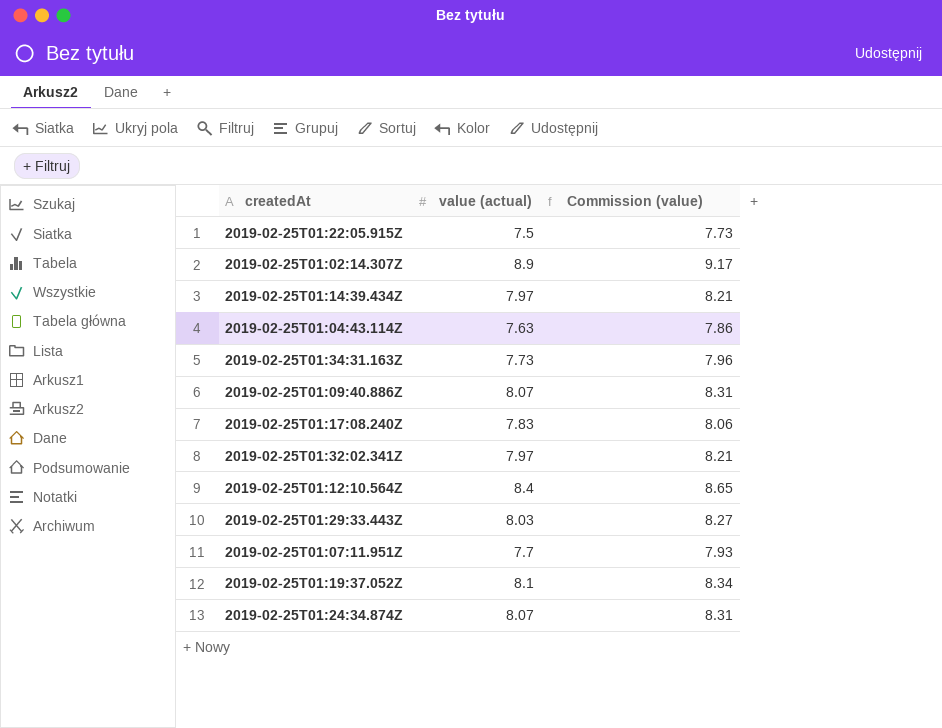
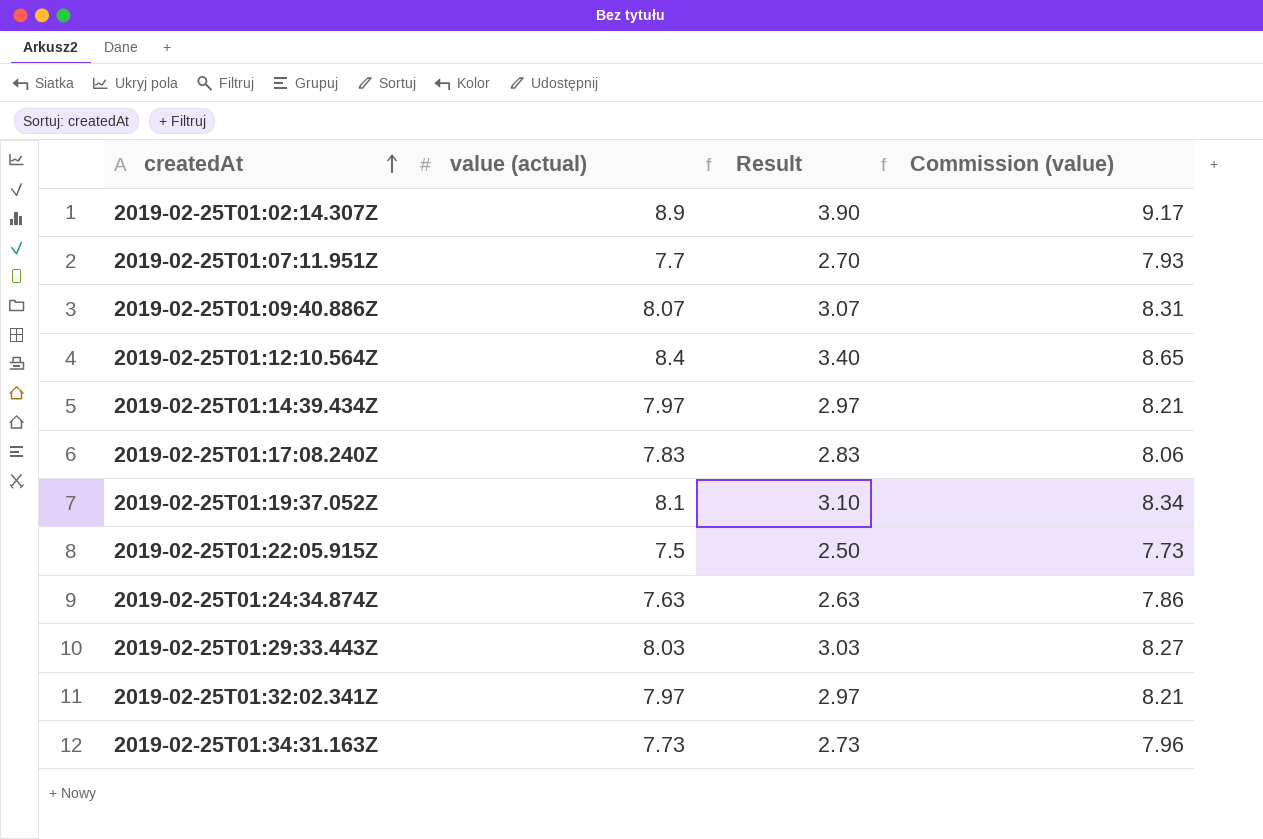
row order: none -> createdAt ascending
column Result | formula: none -> [value (actual)] - 5
row 2019-02-25T01:04:43.114Z: 7.63 | 7.86 -> none
2019-02-25T01:24:34.874Z | value (actual): 8.07 -> 7.63
2019-02-25T01:24:34.874Z | Commission (value): 8.31 -> 7.86

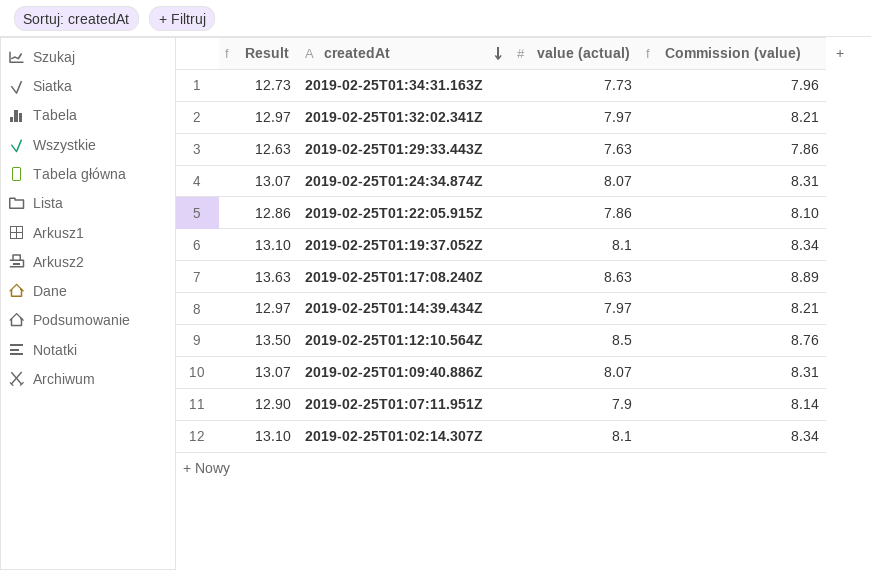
row order: createdAt ascending -> createdAt descending
column Result | formula: [value (actual)] - 5 -> [value (actual)] + 5
column Result | position: 3 -> 1
2019-02-25T01:29:33.443Z | value (actual): 8.03 -> 7.63
2019-02-25T01:29:33.443Z | Commission (value): 8.27 -> 7.86
2019-02-25T01:24:34.874Z | value (actual): 7.63 -> 8.07
2019-02-25T01:24:34.874Z | Commission (value): 7.86 -> 8.31
2019-02-25T01:22:05.915Z | value (actual): 7.5 -> 7.86
2019-02-25T01:22:05.915Z | Commission (value): 7.73 -> 8.10
2019-02-25T01:17:08.240Z | value (actual): 7.83 -> 8.63
2019-02-25T01:17:08.240Z | Commission (value): 8.06 -> 8.89
2019-02-25T01:12:10.564Z | value (actual): 8.4 -> 8.5
2019-02-25T01:12:10.564Z | Commission (value): 8.65 -> 8.76
2019-02-25T01:07:11.951Z | value (actual): 7.7 -> 7.9
2019-02-25T01:07:11.951Z | Commission (value): 7.93 -> 8.14
2019-02-25T01:02:14.307Z | value (actual): 8.9 -> 8.1
2019-02-25T01:02:14.307Z | Commission (value): 9.17 -> 8.34

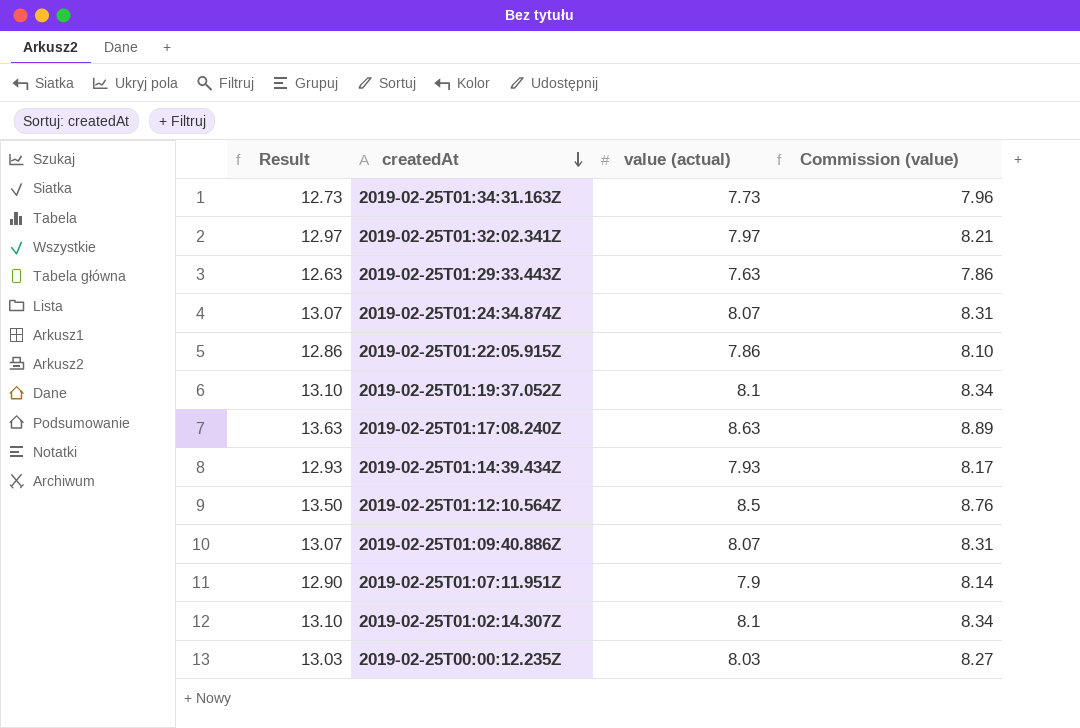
2019-02-25T01:14:39.434Z | Result: 12.97 -> 12.93
2019-02-25T01:14:39.434Z | value (actual): 7.97 -> 7.93
2019-02-25T01:14:39.434Z | Commission (value): 8.21 -> 8.17
row 2019-02-25T00:00:12.235Z: none -> 13.03 | 8.03 | 8.27

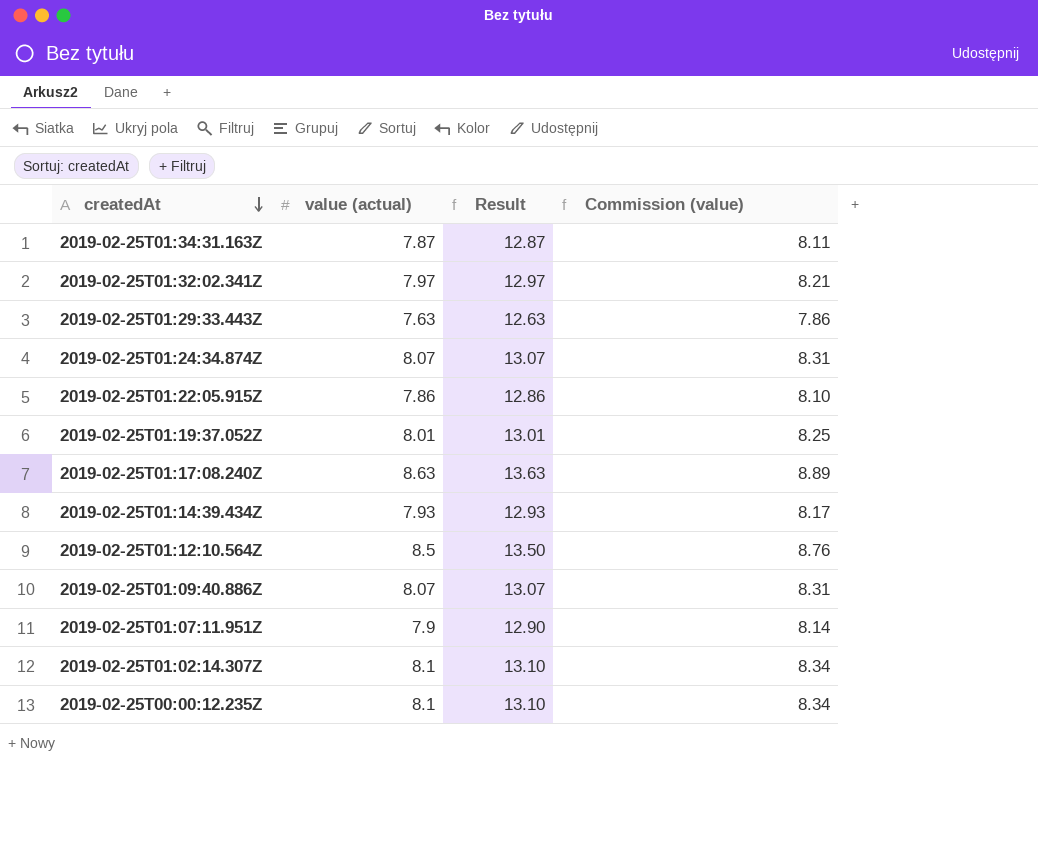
column Result | position: 1 -> 3
2019-02-25T01:34:31.163Z | value (actual): 7.73 -> 7.87
2019-02-25T01:34:31.163Z | Result: 12.73 -> 12.87
2019-02-25T01:34:31.163Z | Commission (value): 7.96 -> 8.11
2019-02-25T01:19:37.052Z | value (actual): 8.1 -> 8.01
2019-02-25T01:19:37.052Z | Result: 13.10 -> 13.01
2019-02-25T01:19:37.052Z | Commission (value): 8.34 -> 8.25
2019-02-25T00:00:12.235Z | value (actual): 8.03 -> 8.1
2019-02-25T00:00:12.235Z | Result: 13.03 -> 13.10
2019-02-25T00:00:12.235Z | Commission (value): 8.27 -> 8.34

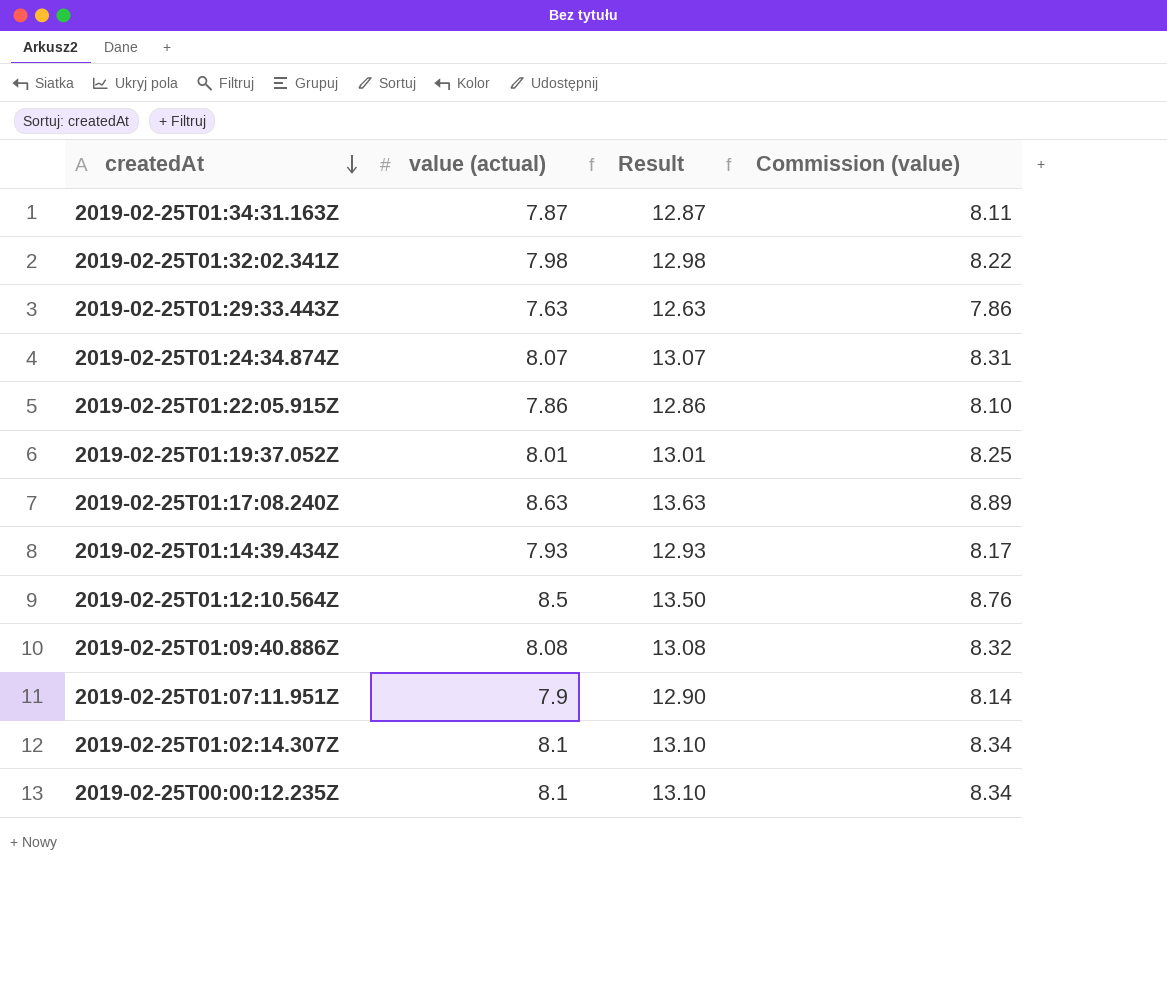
2019-02-25T01:32:02.341Z | value (actual): 7.97 -> 7.98
2019-02-25T01:32:02.341Z | Result: 12.97 -> 12.98
2019-02-25T01:32:02.341Z | Commission (value): 8.21 -> 8.22
2019-02-25T01:09:40.886Z | value (actual): 8.07 -> 8.08
2019-02-25T01:09:40.886Z | Result: 13.07 -> 13.08
2019-02-25T01:09:40.886Z | Commission (value): 8.31 -> 8.32

